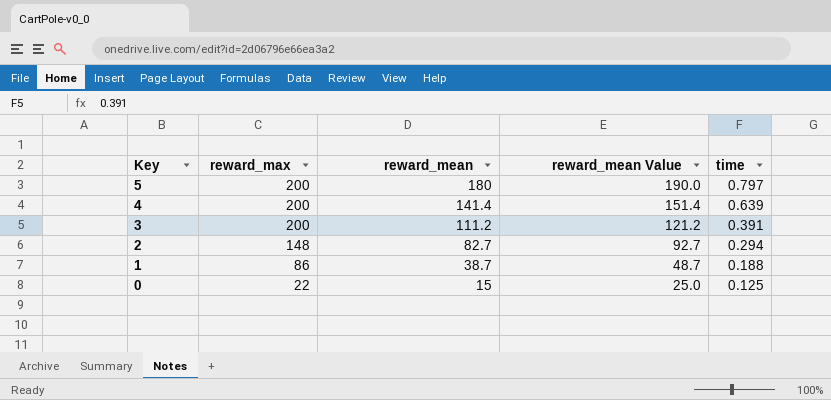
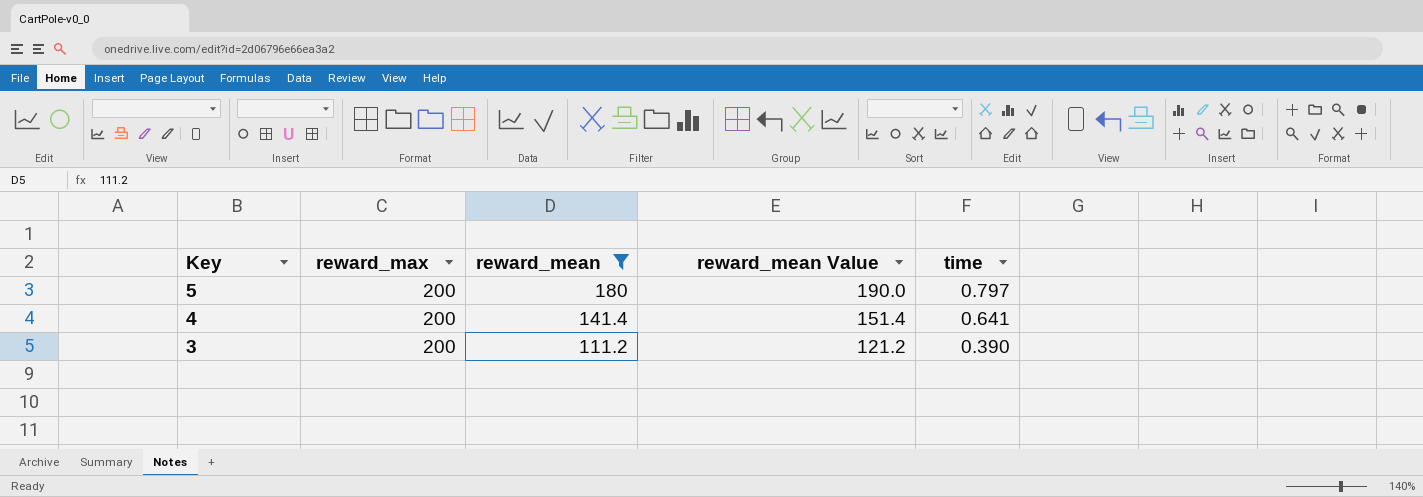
filter: none -> reward_mean >= 111.2
4 | time: 0.639 -> 0.641
3 | time: 0.391 -> 0.390

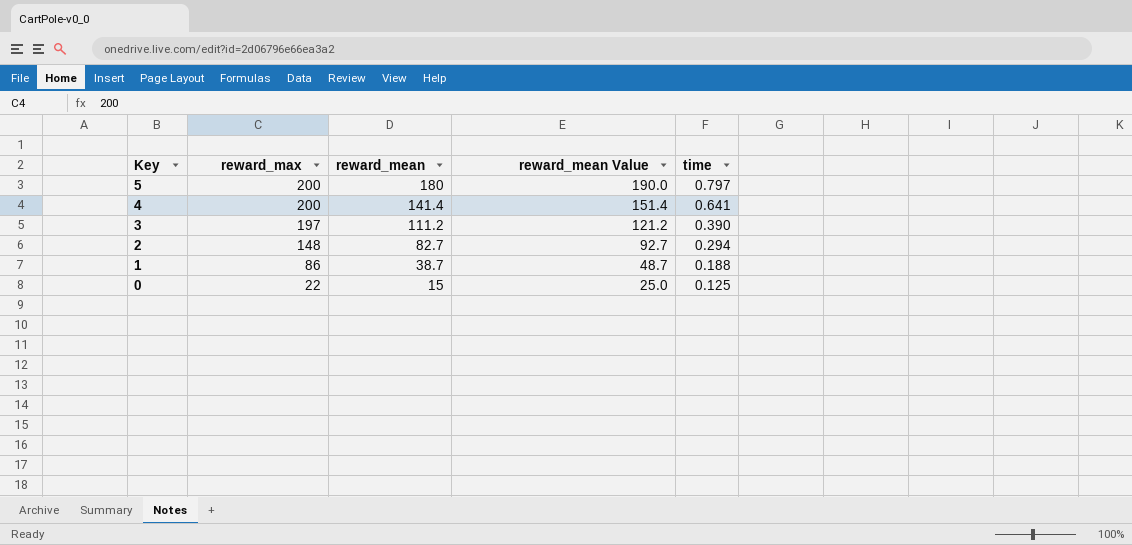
filter: reward_mean >= 111.2 -> none
3 | reward_max: 200 -> 197

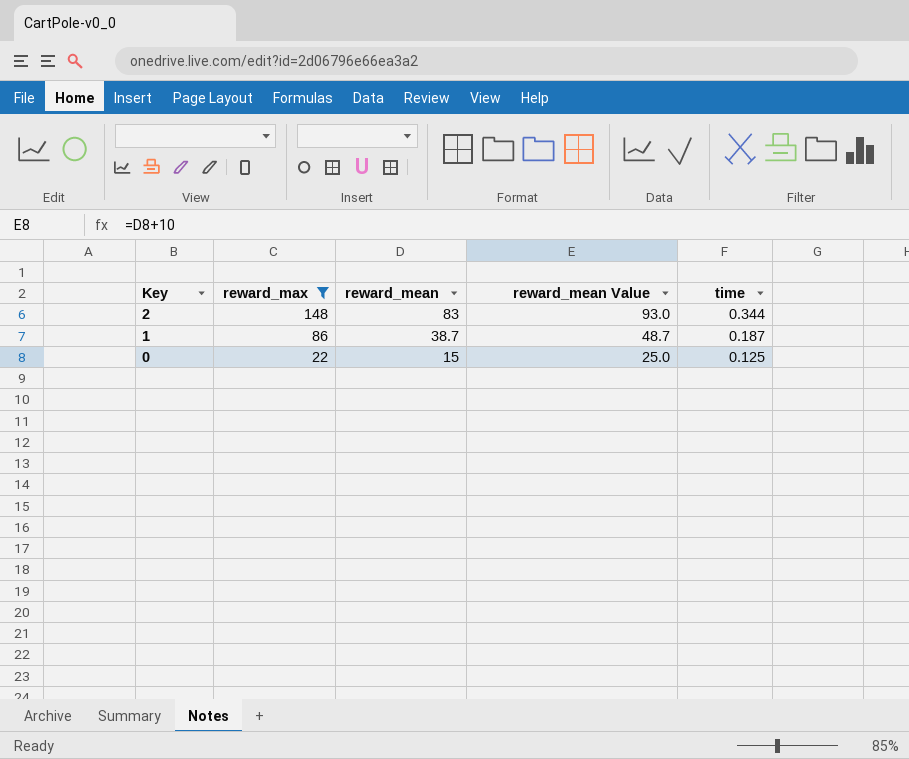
filter: none -> reward_max <= 148
2 | reward_mean: 82.7 -> 83
2 | reward_mean Value: 92.7 -> 93.0
2 | time: 0.294 -> 0.344
1 | time: 0.188 -> 0.187

